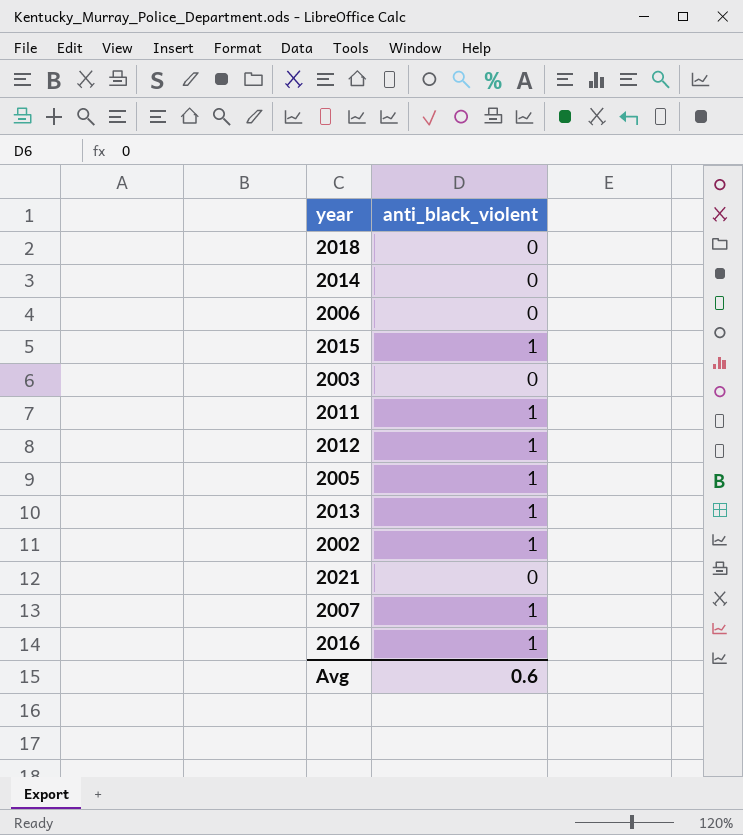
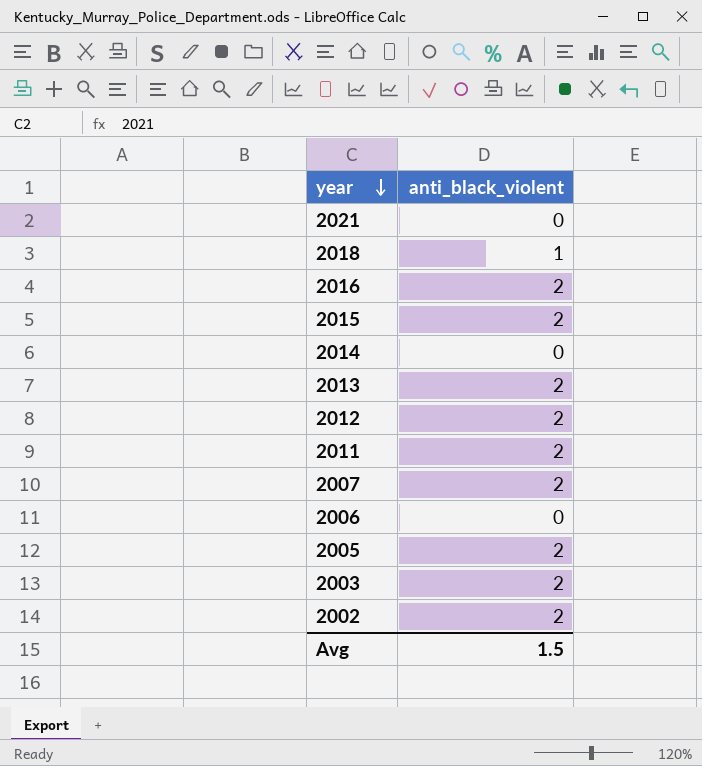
row order: none -> year descending
2018 | anti_black_violent: 0 -> 1
2016 | anti_black_violent: 1 -> 2
2015 | anti_black_violent: 1 -> 2
2013 | anti_black_violent: 1 -> 2
2012 | anti_black_violent: 1 -> 2
2011 | anti_black_violent: 1 -> 2
2007 | anti_black_violent: 1 -> 2
2005 | anti_black_violent: 1 -> 2
2003 | anti_black_violent: 0 -> 2
2002 | anti_black_violent: 1 -> 2
Avg | anti_black_violent: 0.6 -> 1.5

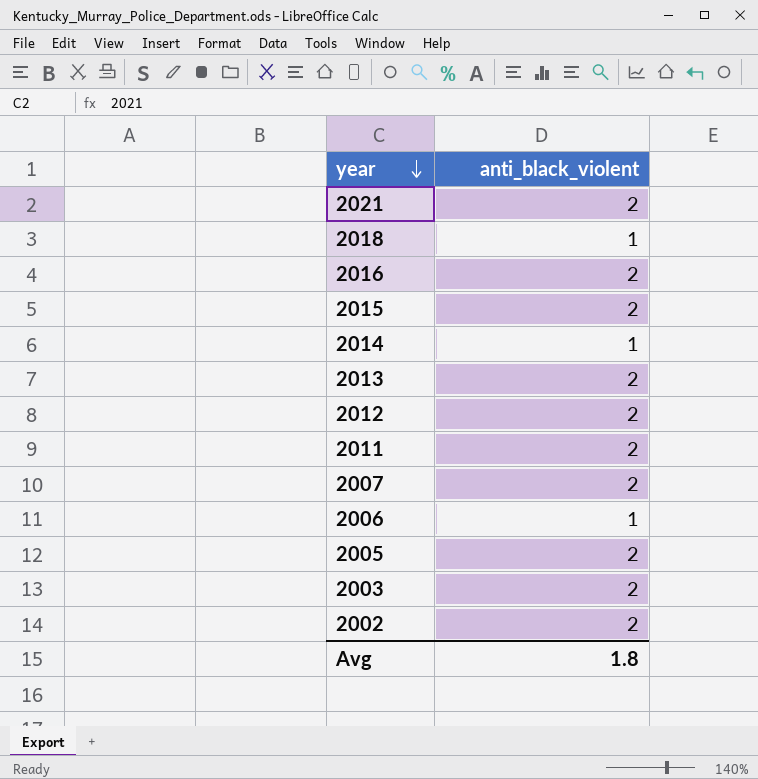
2021 | anti_black_violent: 0 -> 2
2014 | anti_black_violent: 0 -> 1
2006 | anti_black_violent: 0 -> 1
Avg | anti_black_violent: 1.5 -> 1.8

